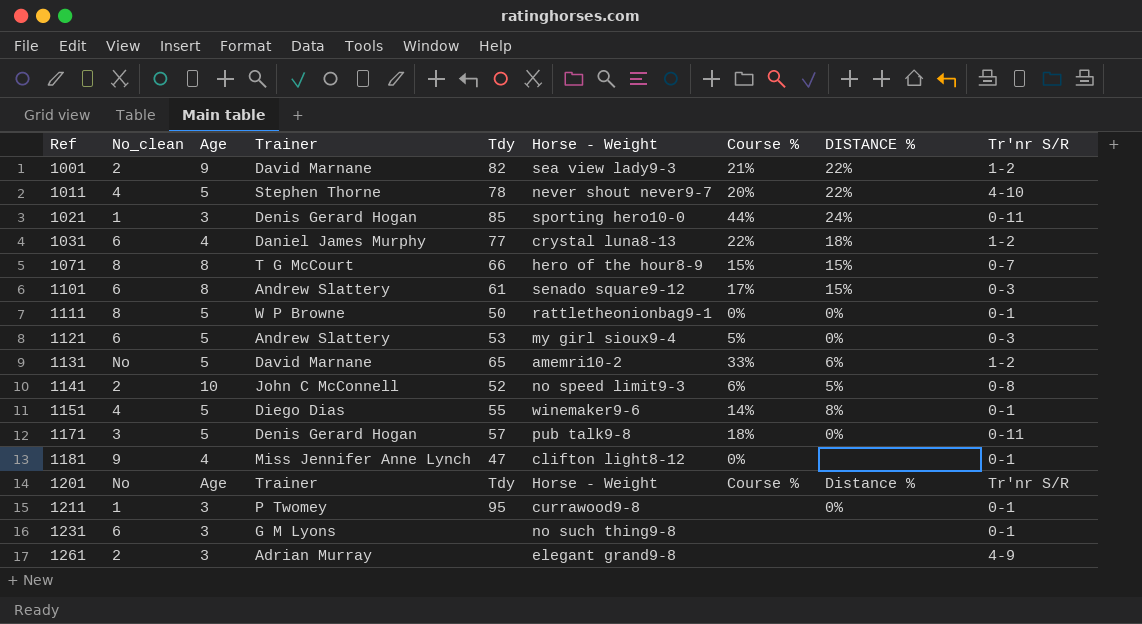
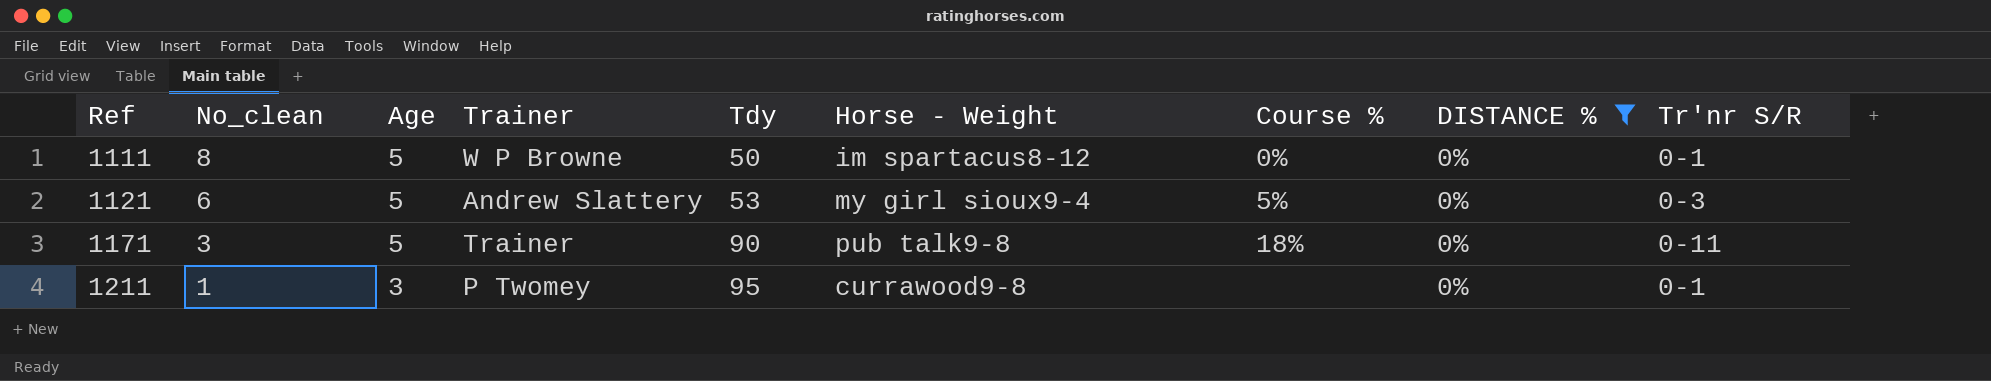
filter: none -> DISTANCE % = 0%
1111 | Horse - Weight: rattletheonionbag9-1 -> im spartacus8-12
1171 | Trainer: Denis Gerard Hogan -> Trainer
1171 | Tdy: 57 -> 90

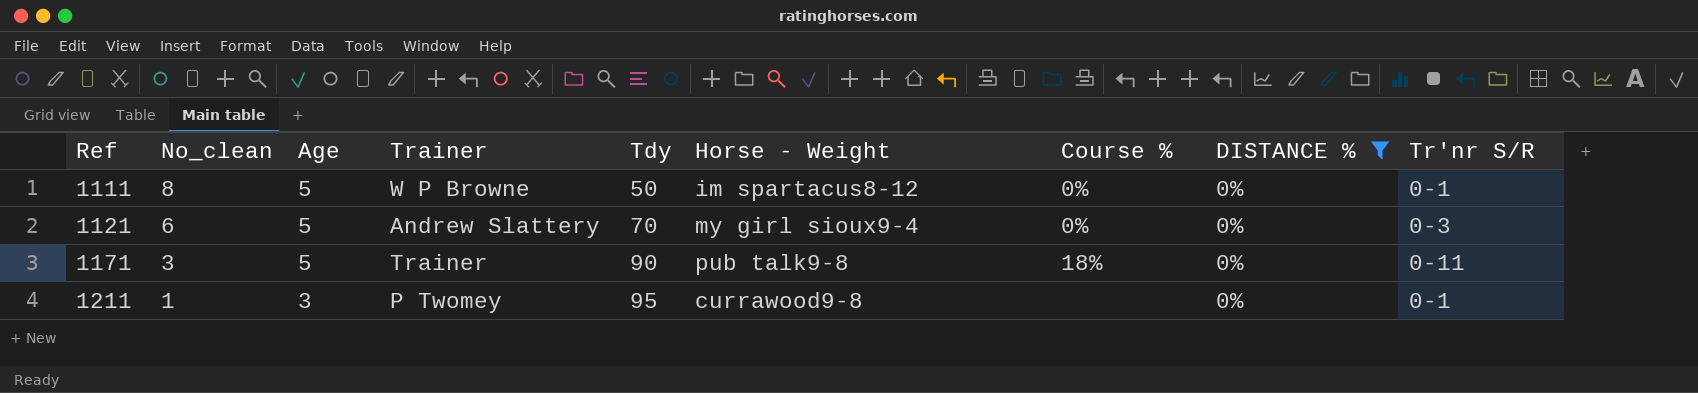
1121 | Tdy: 53 -> 70
1121 | Course %: 5% -> 0%

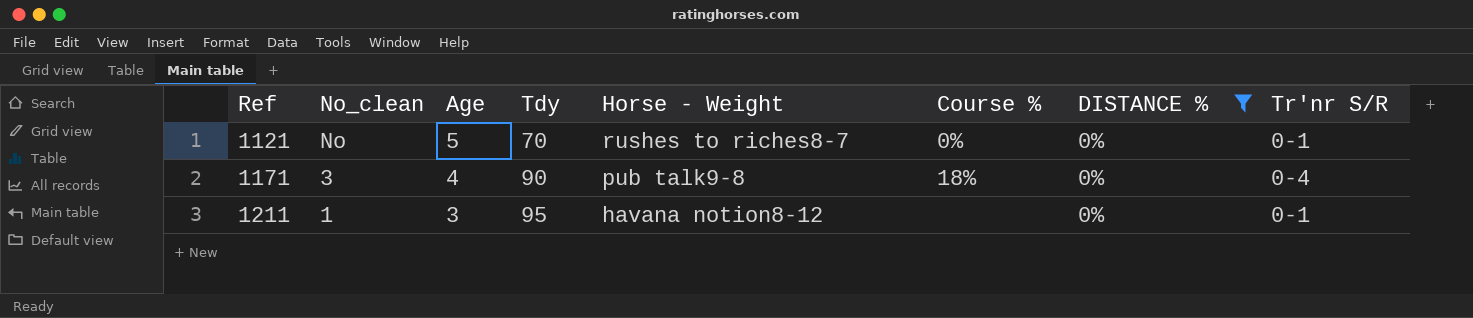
column Trainer | position: 4 -> none
row 1111: 8 | 5 | W P Browne | 50 | im spartacus8-12 | 0% | 0% | 0-1 -> none
1121 | No_clean: 6 -> No
1121 | Horse - Weight: my girl sioux9-4 -> rushes to riches8-7
1121 | Tr'nr S/R: 0-3 -> 0-1
1171 | Age: 5 -> 4
1171 | Tr'nr S/R: 0-11 -> 0-4
1211 | Horse - Weight: currawood9-8 -> havana notion8-12

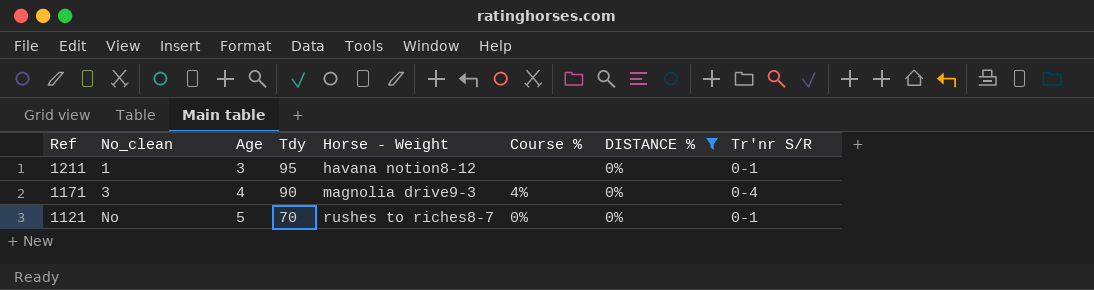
row order: Ref ascending -> Ref descending
1171 | Horse - Weight: pub talk9-8 -> magnolia drive9-3
1171 | Course %: 18% -> 4%

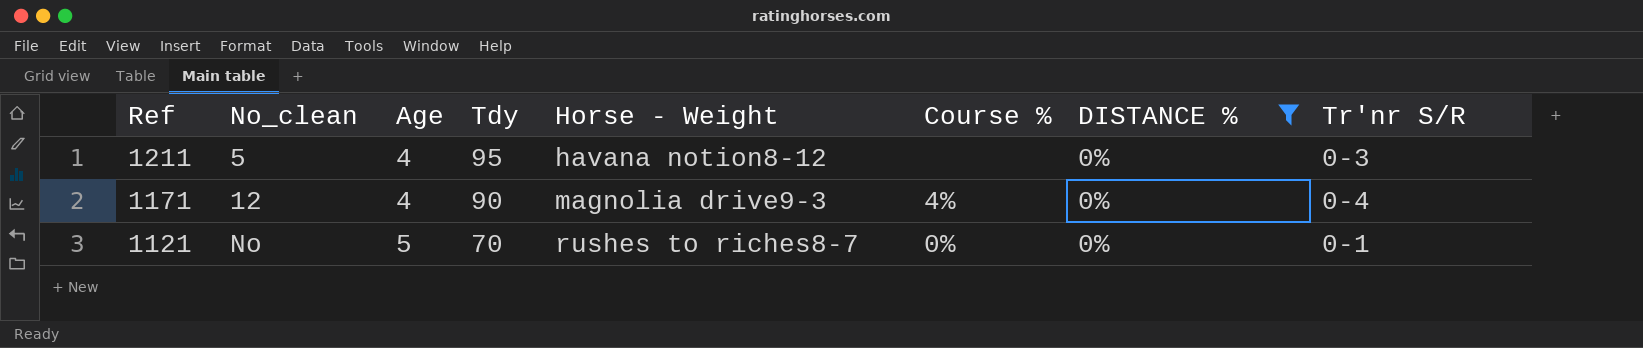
1211 | No_clean: 1 -> 5
1211 | Age: 3 -> 4
1211 | Tr'nr S/R: 0-1 -> 0-3
1171 | No_clean: 3 -> 12

